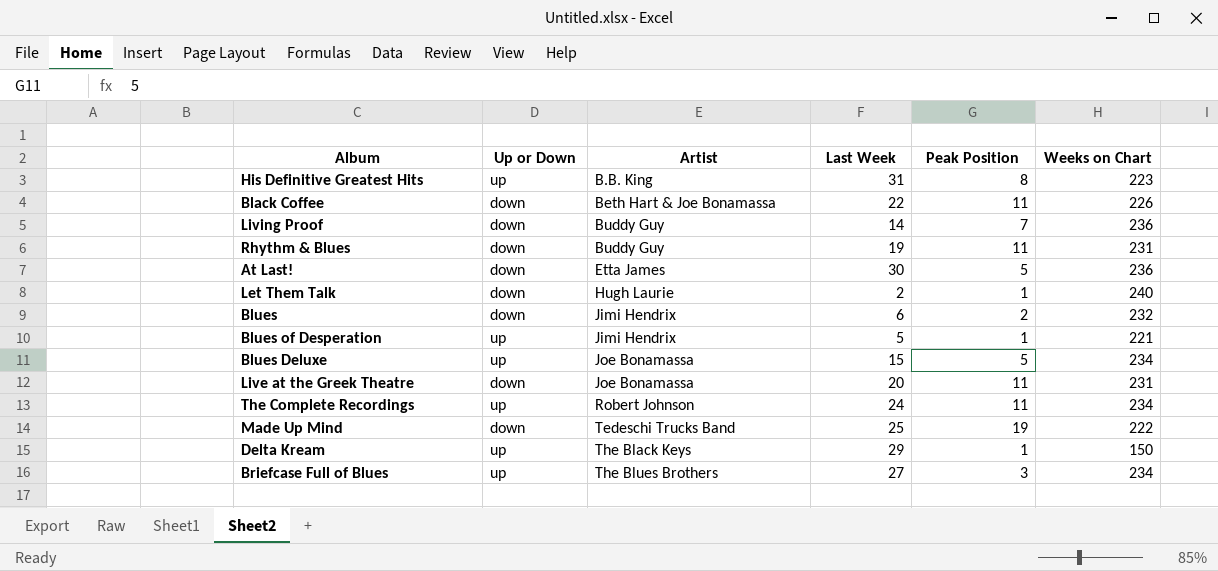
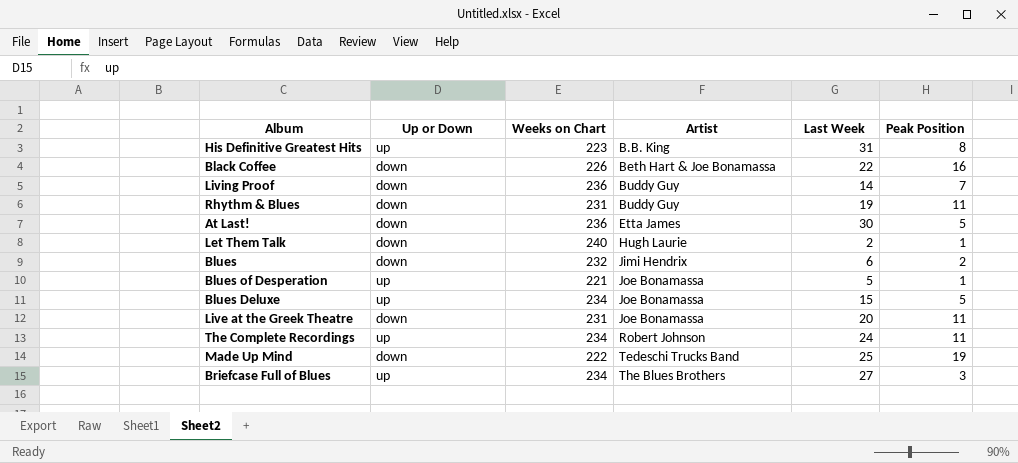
column Weeks on Chart | position: 6 -> 3
row Delta Kream: up | The Black Keys | 29 | 1 | 150 -> none
Black Coffee | Peak Position: 11 -> 16
Blues of Desperation | Artist: Jimi Hendrix -> Joe Bonamassa

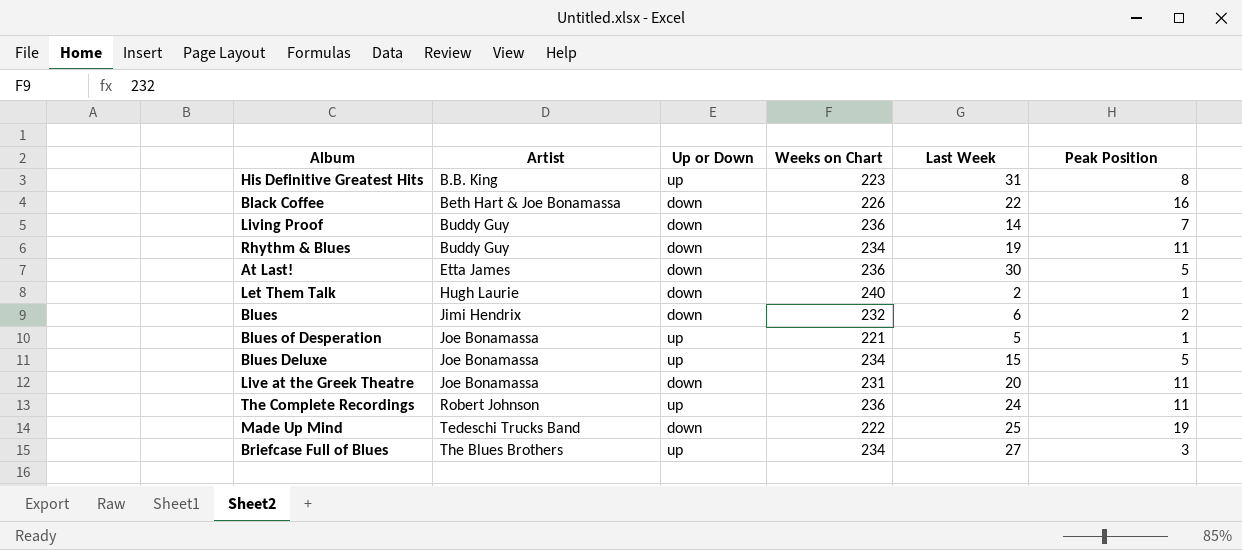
column Artist | position: 4 -> 2
Rhythm & Blues | Weeks on Chart: 231 -> 234
The Complete Recordings | Weeks on Chart: 234 -> 236

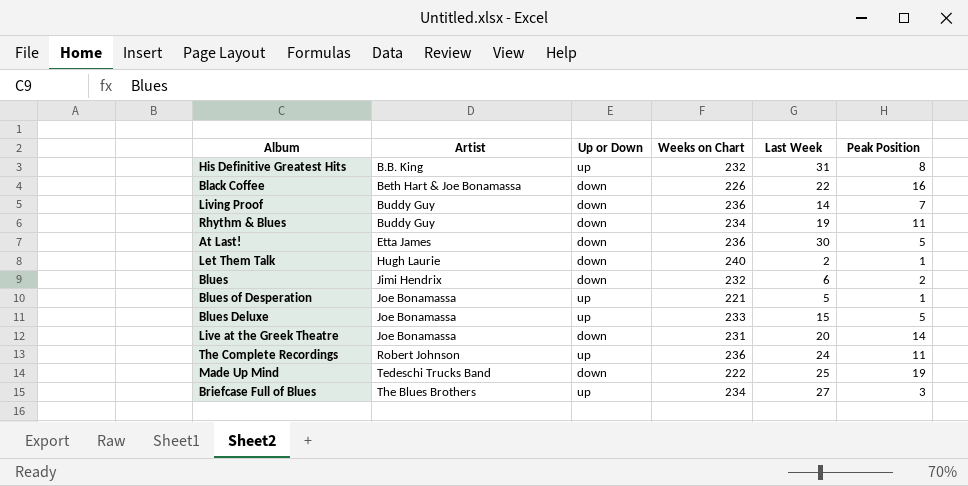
His Definitive Greatest Hits | Weeks on Chart: 223 -> 232
Blues Deluxe | Weeks on Chart: 234 -> 233
Live at the Greek Theatre | Peak Position: 11 -> 14

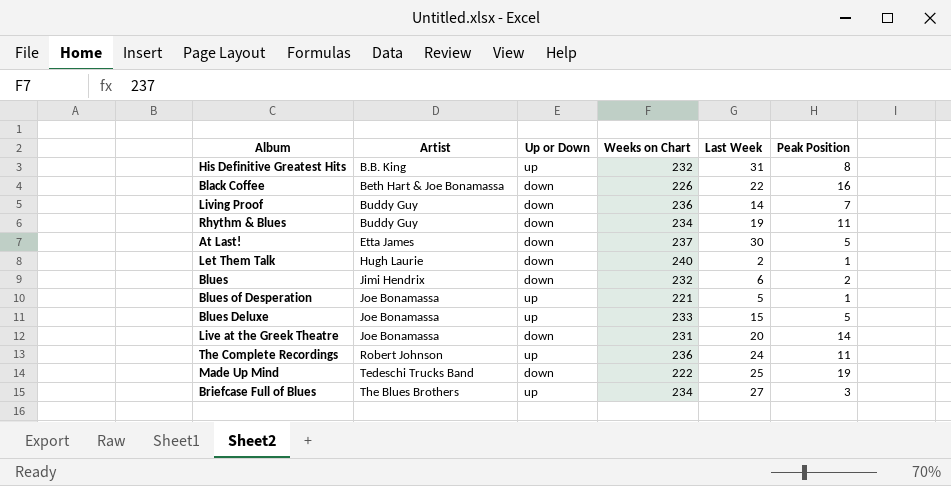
At Last! | Weeks on Chart: 236 -> 237

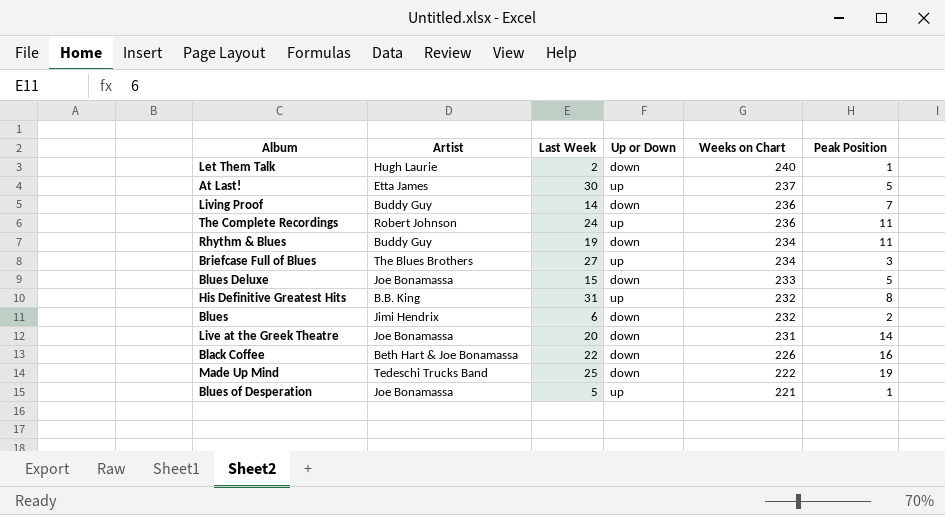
row order: Artist ascending -> Weeks on Chart descending
column Last Week | position: 5 -> 3
At Last! | Up or Down: down -> up
Blues Deluxe | Up or Down: up -> down

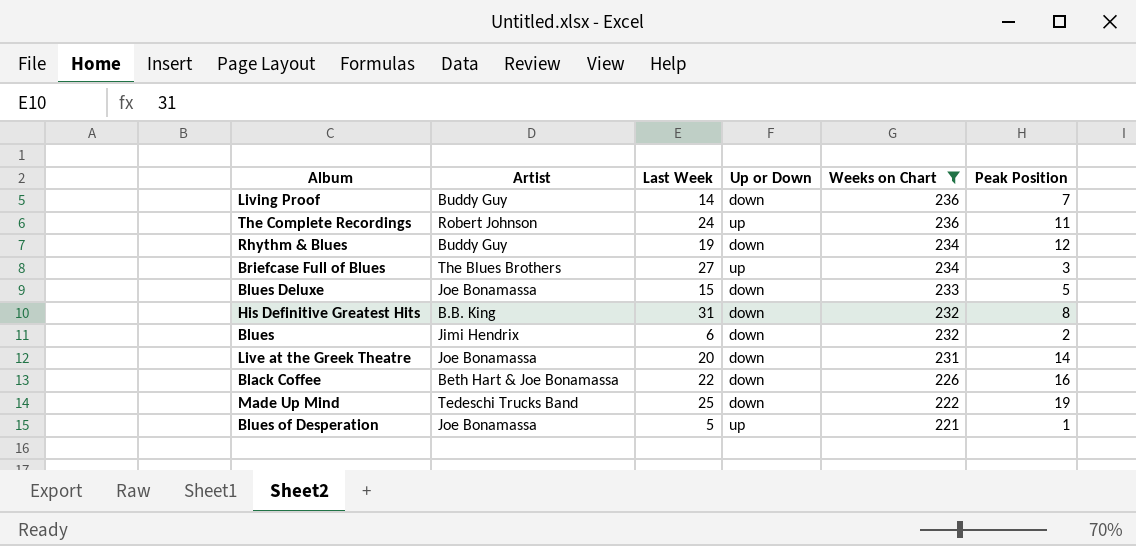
filter: none -> Weeks on Chart <= 236
Rhythm & Blues | Peak Position: 11 -> 12
His Definitive Greatest Hits | Up or Down: up -> down

